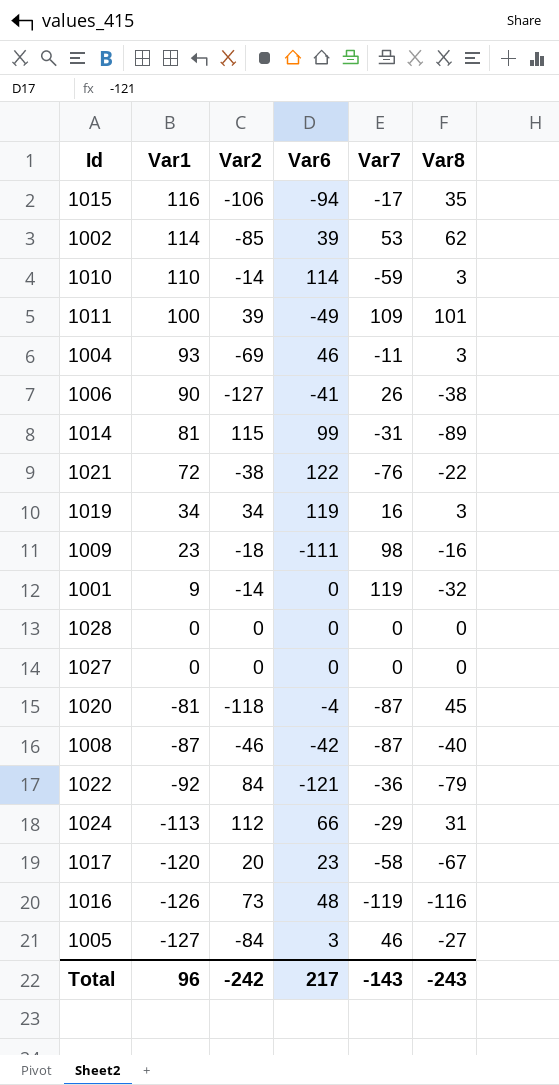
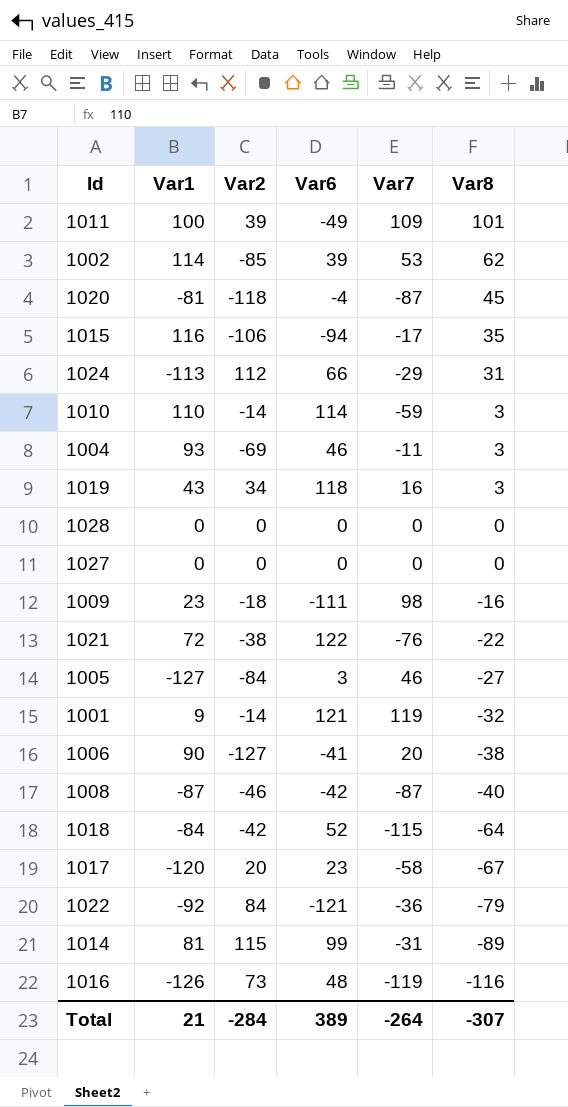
row order: Var1 descending -> Var8 descending
1019 | Var1: 34 -> 43
1019 | Var6: 119 -> 118
1001 | Var6: 0 -> 121
1006 | Var7: 26 -> 20
row 1018: none -> -84 | -42 | 52 | -115 | -64
Total | Var1: 96 -> 21
Total | Var2: -242 -> -284
Total | Var6: 217 -> 389
Total | Var7: -143 -> -264
Total | Var8: -243 -> -307

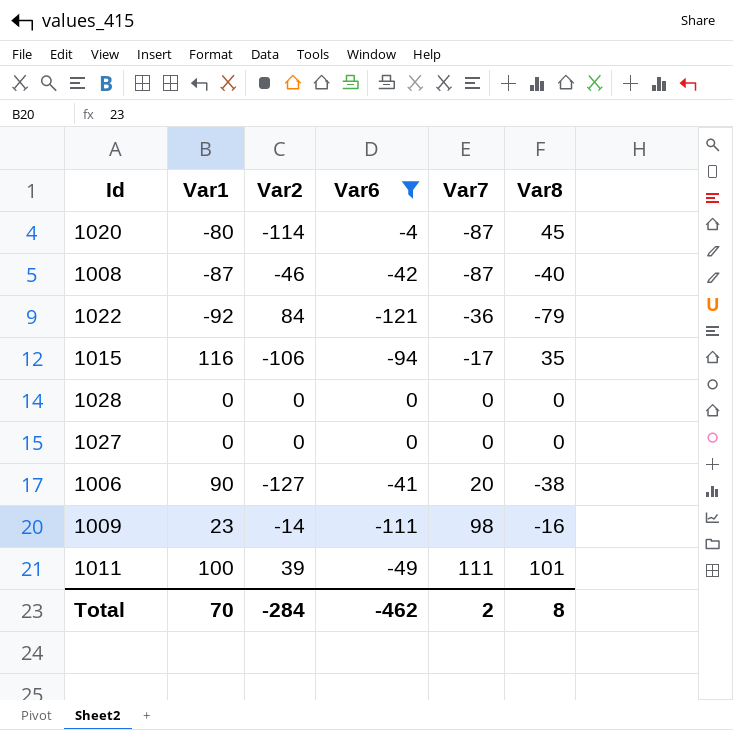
filter: none -> Var6 <= 0
row order: Var8 descending -> Var7 ascending
1020 | Var1: -81 -> -80
1020 | Var2: -118 -> -114
1009 | Var2: -18 -> -14
1011 | Var7: 109 -> 111
Total | Var1: 21 -> 70
Total | Var6: 389 -> -462
Total | Var7: -264 -> 2
Total | Var8: -307 -> 8

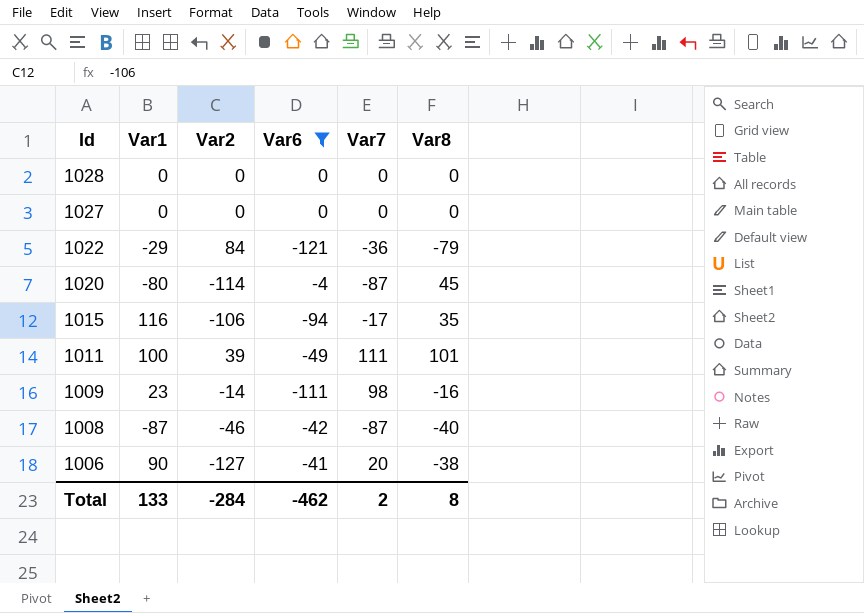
row order: Var7 ascending -> Id descending
1022 | Var1: -92 -> -29
Total | Var1: 70 -> 133

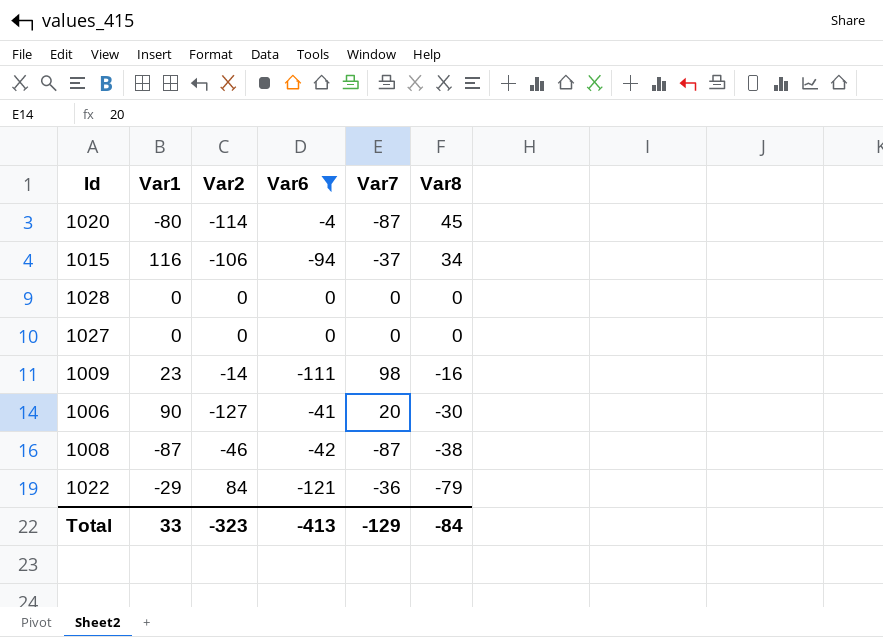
row order: Id descending -> Var8 descending
row 1011: 100 | 39 | -49 | 111 | 101 -> none
1015 | Var7: -17 -> -37
1015 | Var8: 35 -> 34
1006 | Var8: -38 -> -30
1008 | Var8: -40 -> -38
Total | Var1: 133 -> 33
Total | Var2: -284 -> -323
Total | Var6: -462 -> -413
Total | Var7: 2 -> -129
Total | Var8: 8 -> -84

